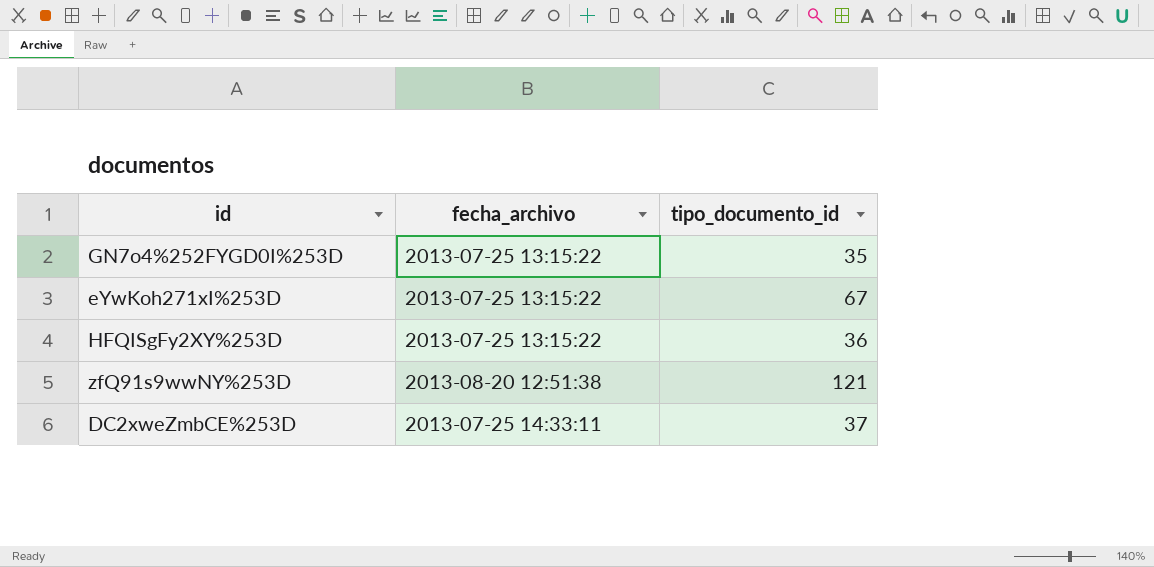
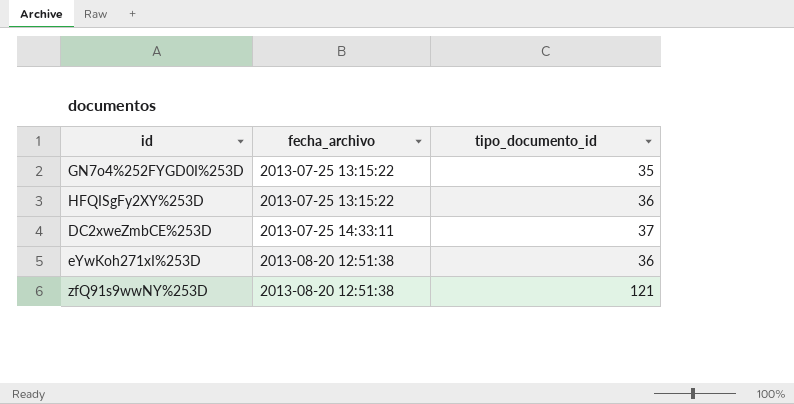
row order: none -> fecha_archivo ascending
eYwKoh271xI%253D | fecha_archivo: 2013-07-25 13:15:22 -> 2013-08-20 12:51:38
eYwKoh271xI%253D | tipo_documento_id: 67 -> 36

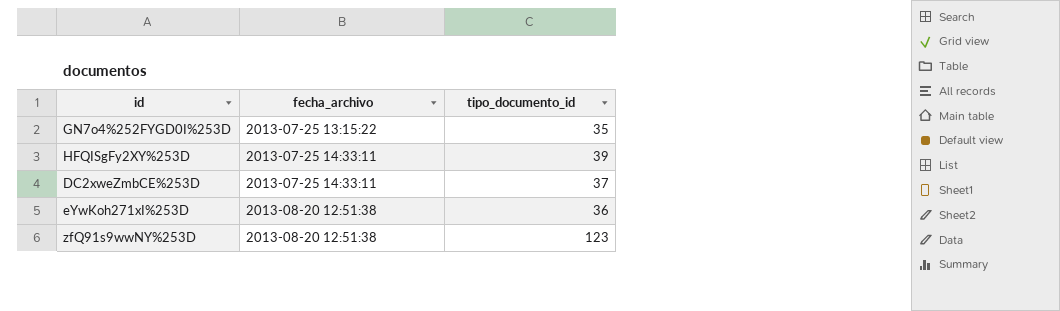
HFQISgFy2XY%253D | fecha_archivo: 2013-07-25 13:15:22 -> 2013-07-25 14:33:11
HFQISgFy2XY%253D | tipo_documento_id: 36 -> 39
zfQ91s9wwNY%253D | tipo_documento_id: 121 -> 123

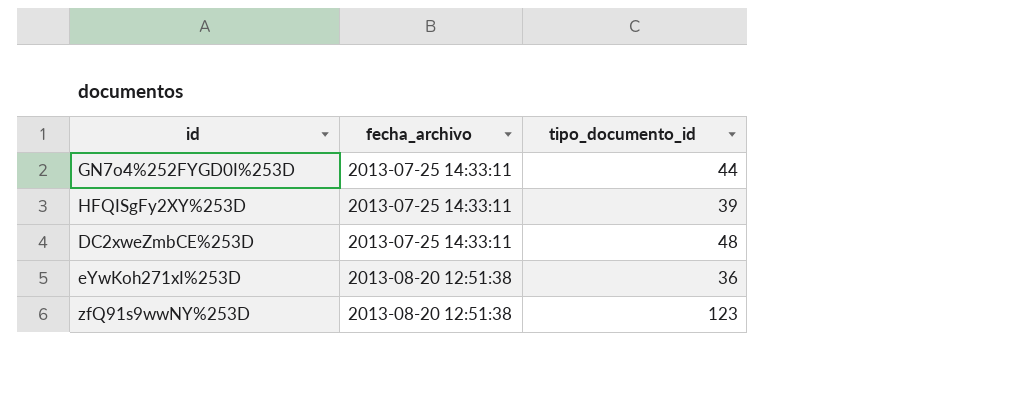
GN7o4%252FYGD0I%253D | fecha_archivo: 2013-07-25 13:15:22 -> 2013-07-25 14:33:11
GN7o4%252FYGD0I%253D | tipo_documento_id: 35 -> 44
DC2xweZmbCE%253D | tipo_documento_id: 37 -> 48

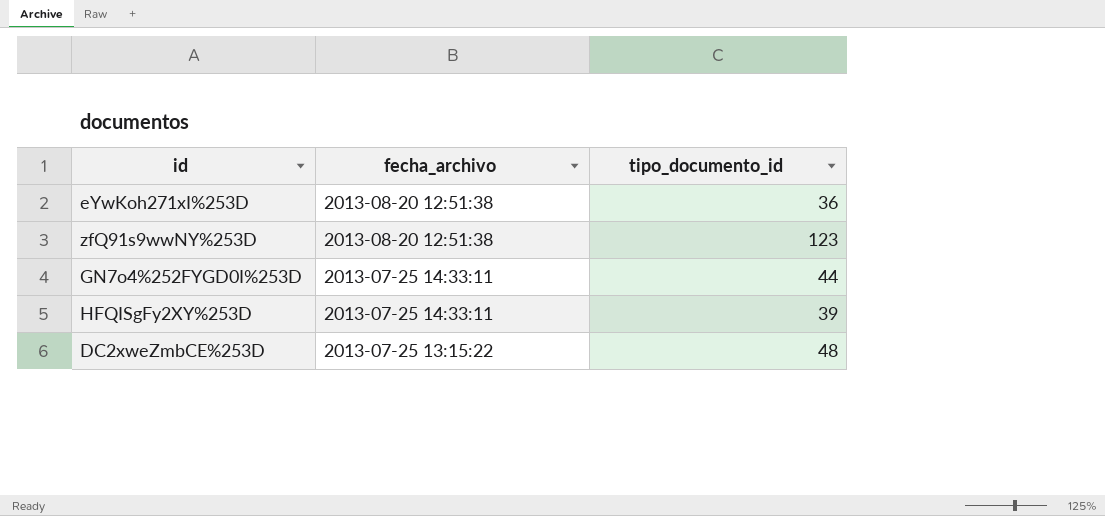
row order: fecha_archivo ascending -> fecha_archivo descending
DC2xweZmbCE%253D | fecha_archivo: 2013-07-25 14:33:11 -> 2013-07-25 13:15:22

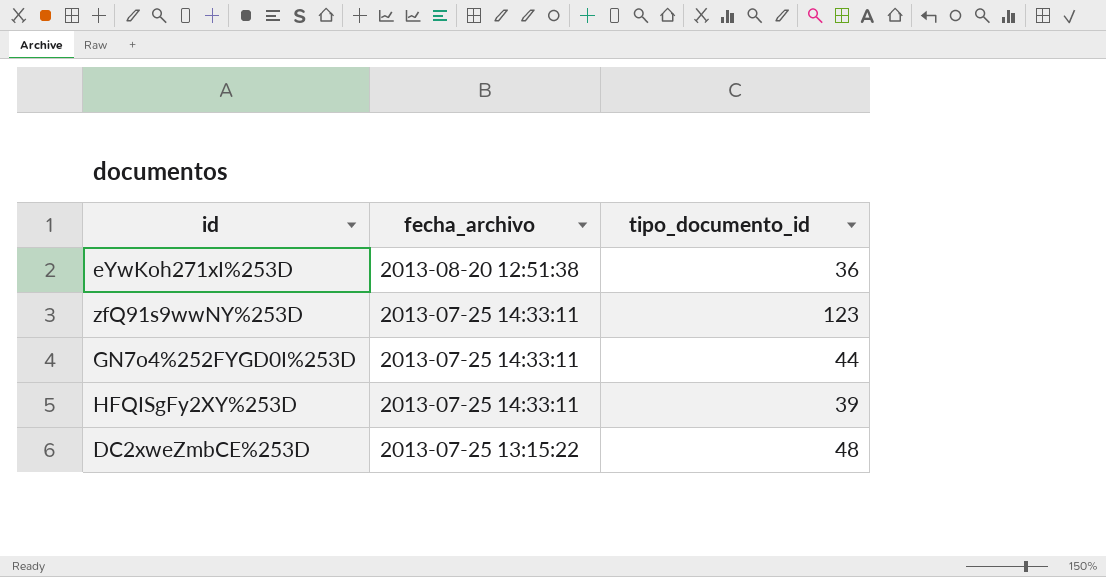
zfQ91s9wwNY%253D | fecha_archivo: 2013-08-20 12:51:38 -> 2013-07-25 14:33:11

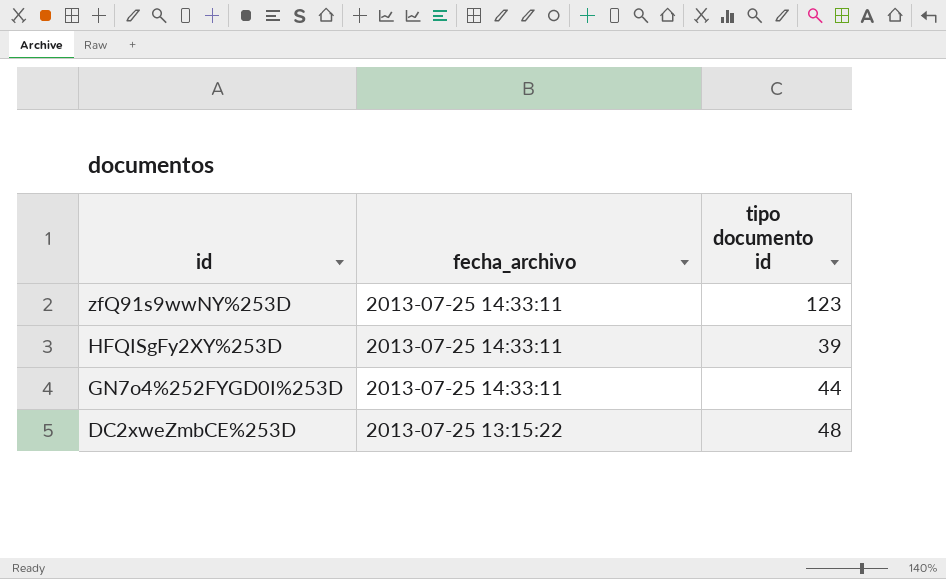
row order: fecha_archivo descending -> id descending
column name: tipo_documento_id -> tipo documento id
row eYwKoh271xI%253D: 2013-08-20 12:51:38 | 36 -> none

